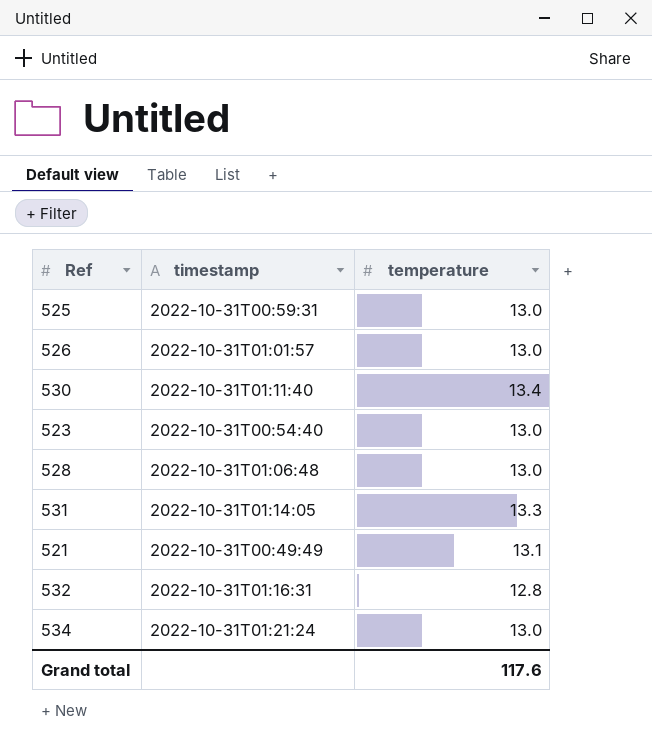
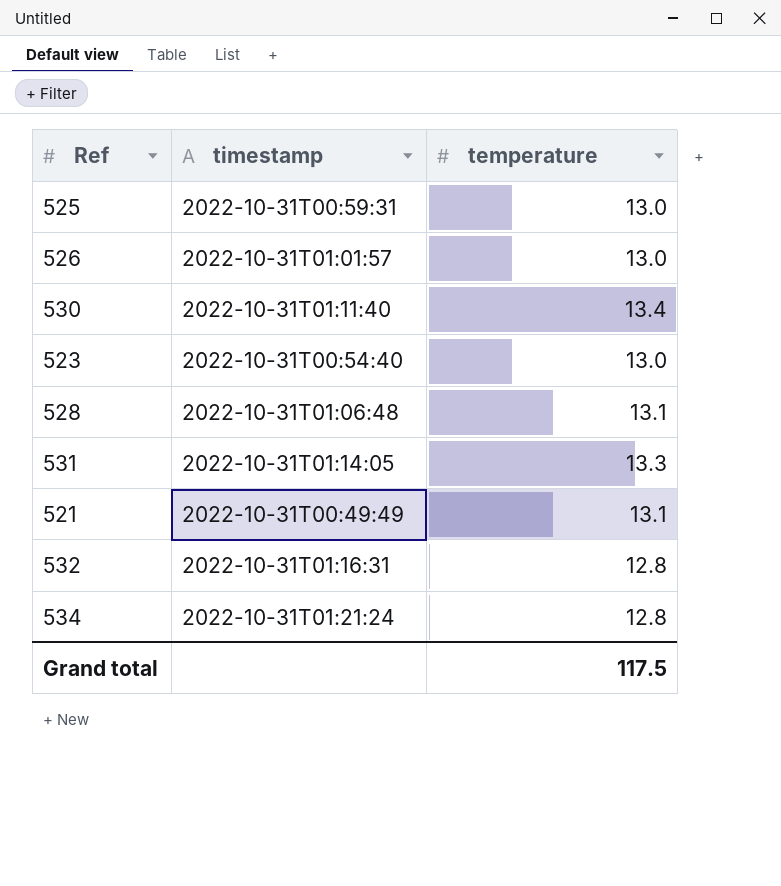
528 | temperature: 13.0 -> 13.1
534 | temperature: 13.0 -> 12.8
Grand total | temperature: 117.6 -> 117.5

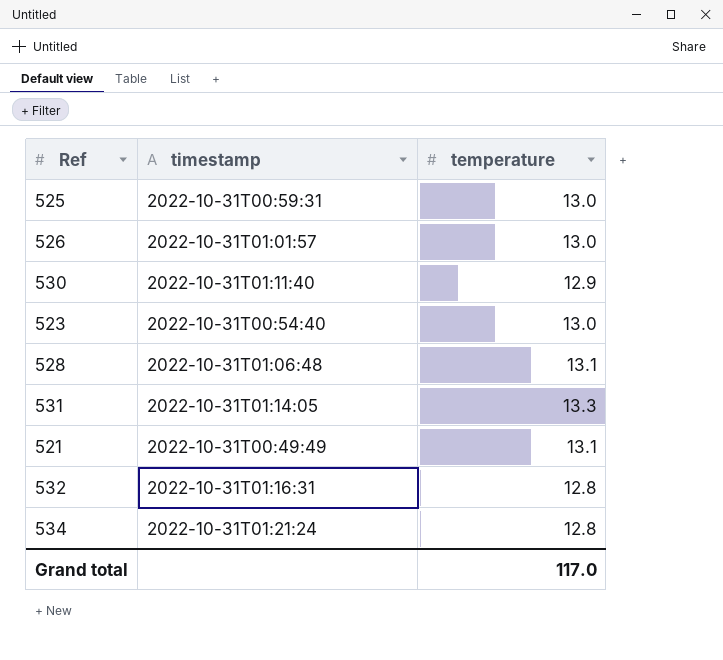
530 | temperature: 13.4 -> 12.9
Grand total | temperature: 117.5 -> 117.0

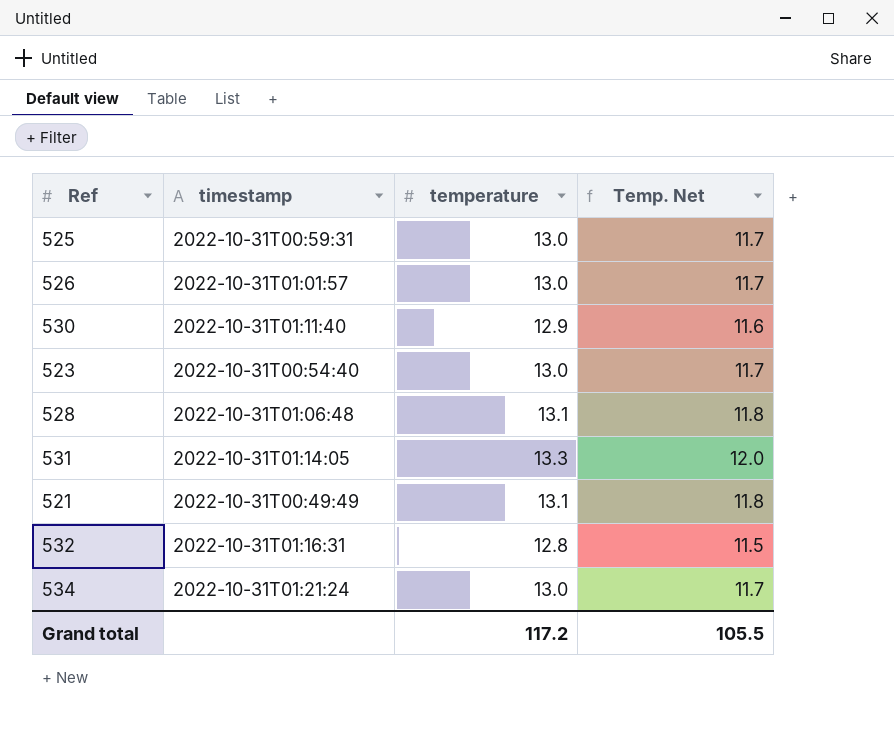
column Temp. Net | formula: none -> [temperature] * 0.9
534 | temperature: 12.8 -> 13.0
Grand total | temperature: 117.0 -> 117.2

